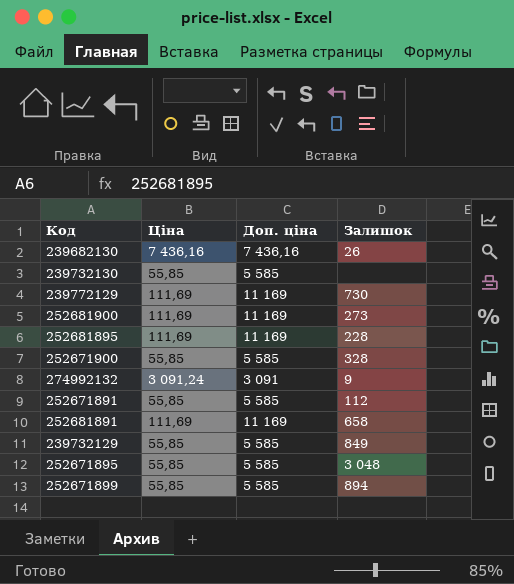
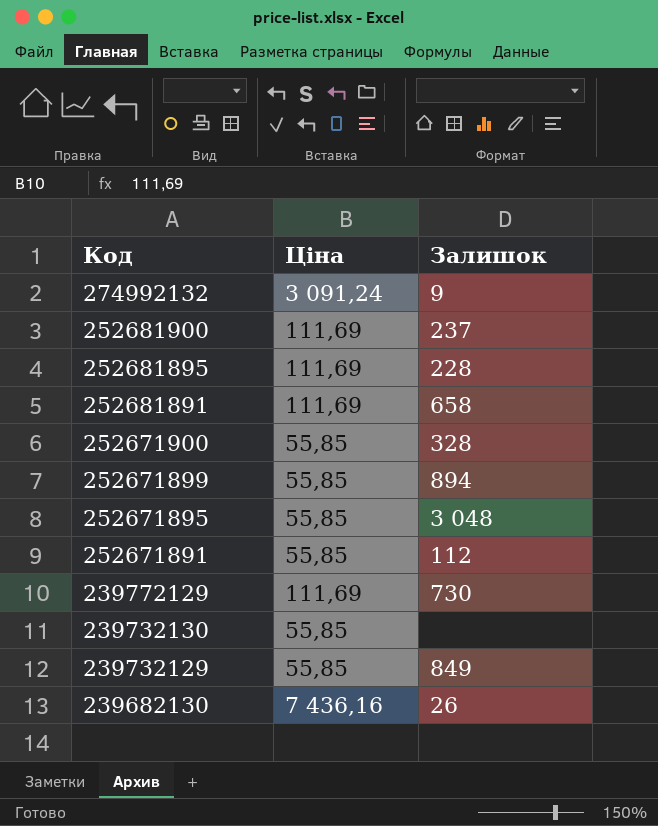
row order: none -> Код descending
column Доп. ціна | position: 3 -> none
252681900 | Залишок: 273 -> 237

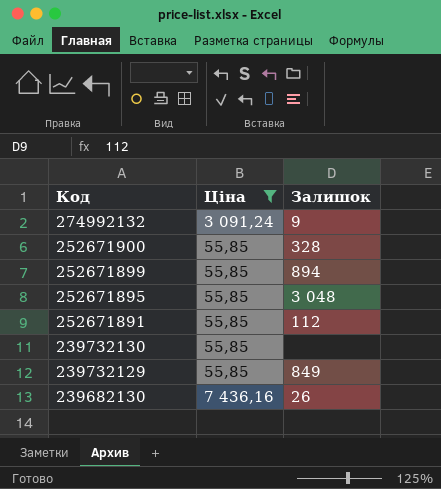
filter: none -> Ціна != 111,69

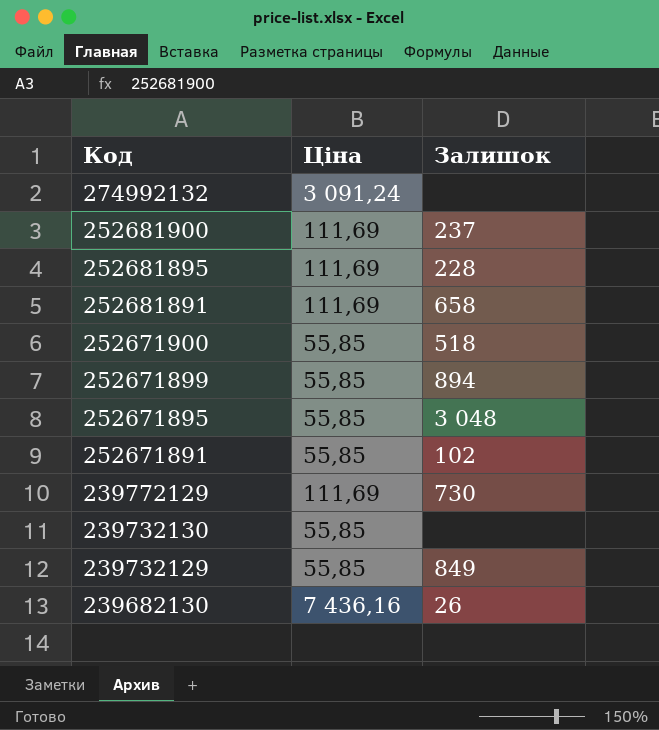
filter: Ціна != 111,69 -> none
274992132 | Залишок: 9 -> none
252671900 | Залишок: 328 -> 518
252671891 | Залишок: 112 -> 102

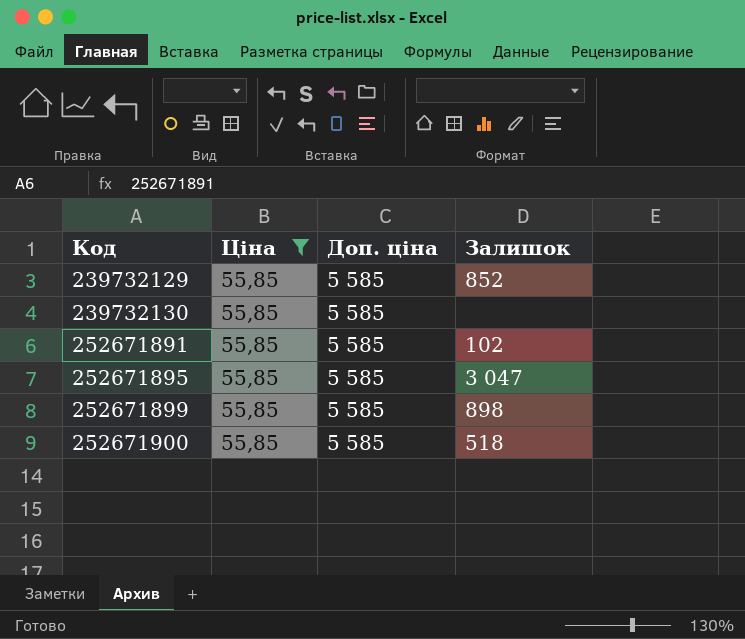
filter: none -> Ціна = 55,85
row order: Код descending -> Код ascending
column Доп. ціна | position: none -> 3
239732129 | Залишок: 849 -> 852
252671895 | Залишок: 3 048 -> 3 047
252671899 | Залишок: 894 -> 898

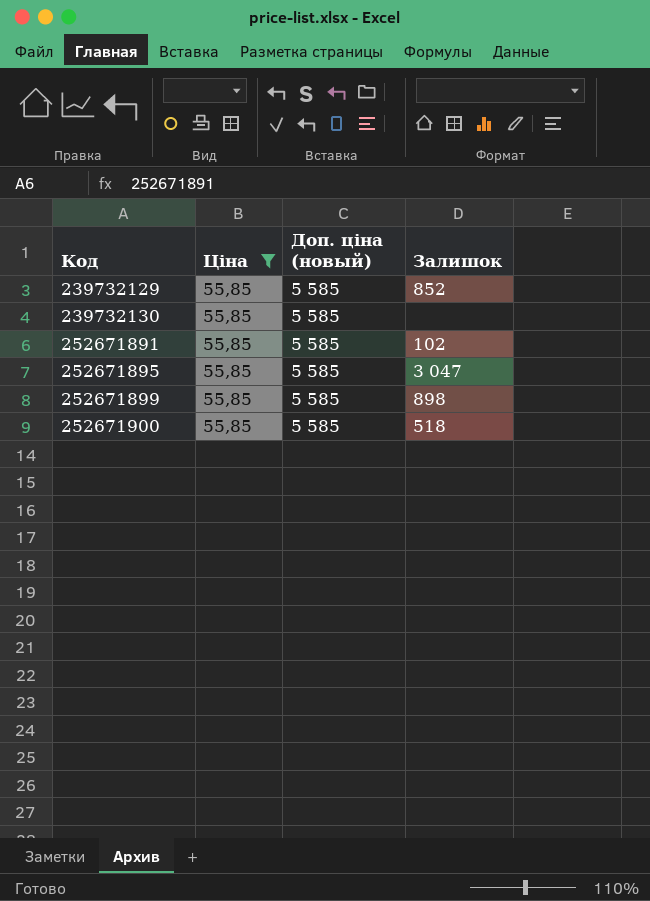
column name: Доп. ціна -> Доп. ціна (новый)

